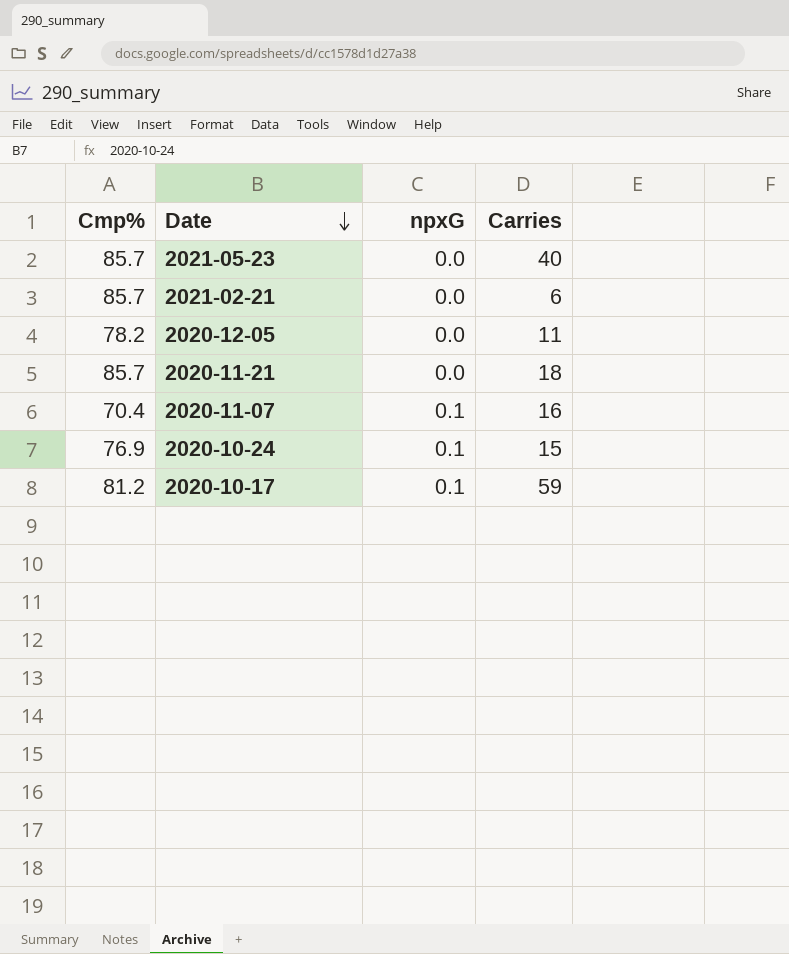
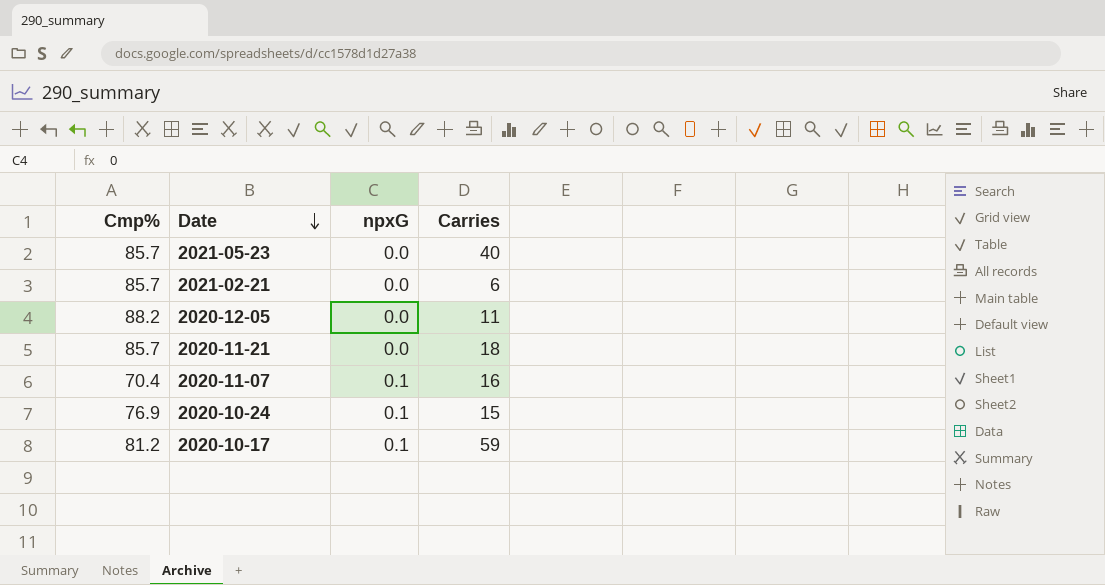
2020-12-05 | Cmp%: 78.2 -> 88.2

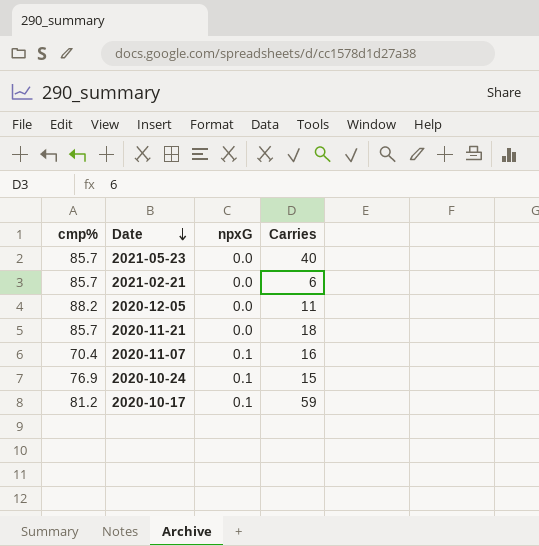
column name: Cmp% -> cmp%

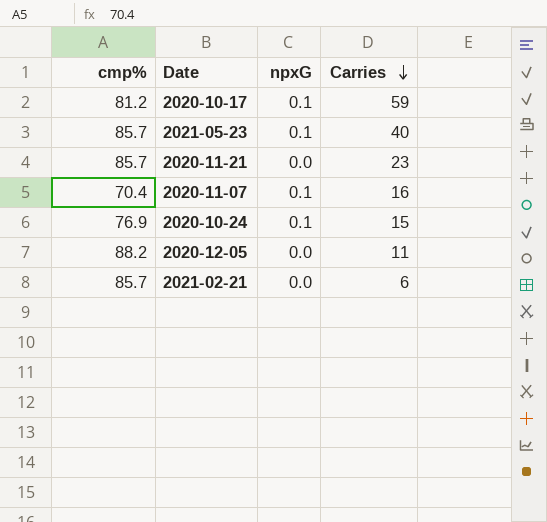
row order: Date descending -> Carries descending
2021-05-23 | npxG: 0.0 -> 0.1
2020-11-21 | Carries: 18 -> 23

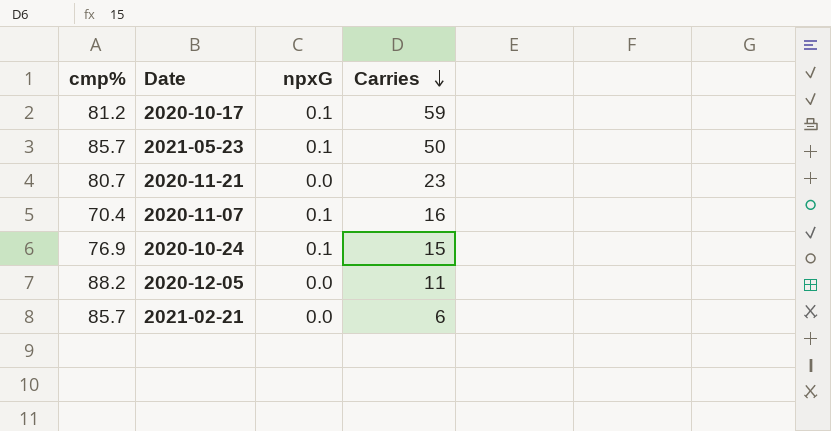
2021-05-23 | Carries: 40 -> 50
2020-11-21 | cmp%: 85.7 -> 80.7

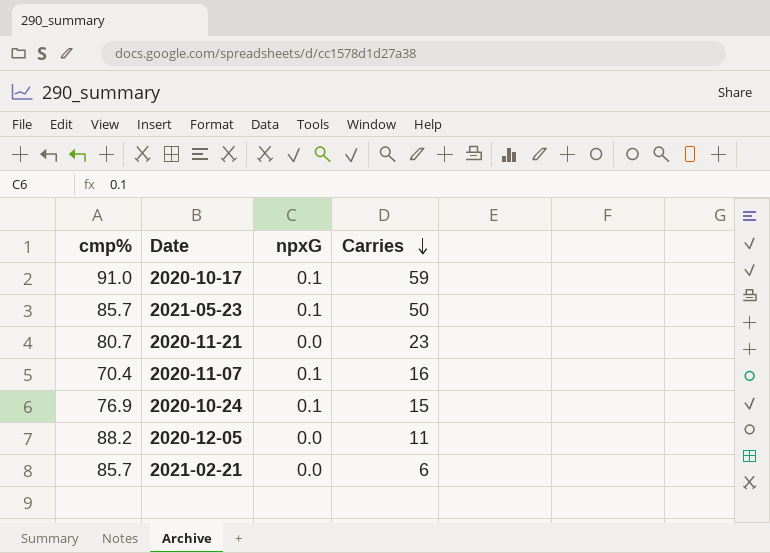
2020-10-17 | cmp%: 81.2 -> 91.0

